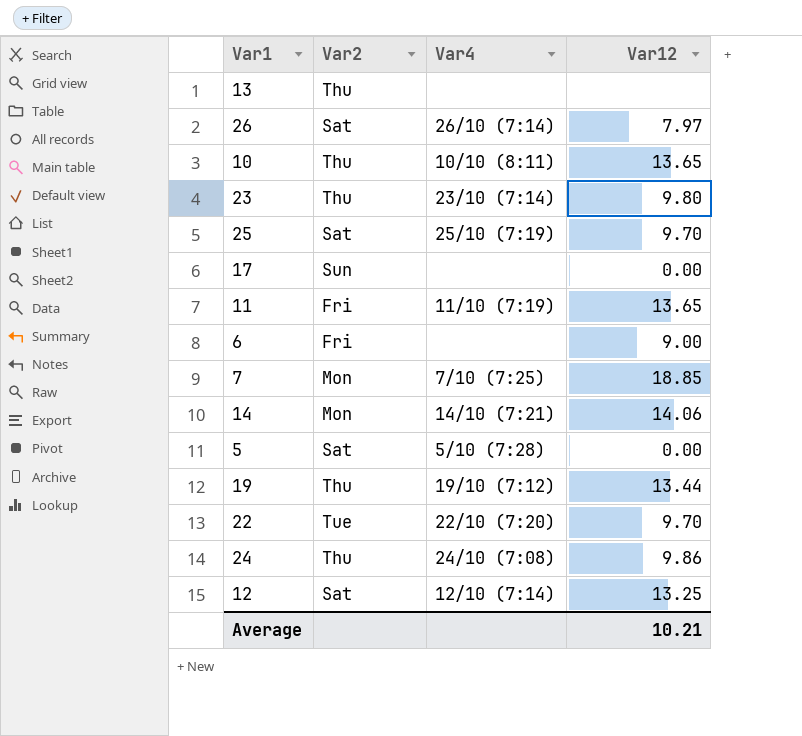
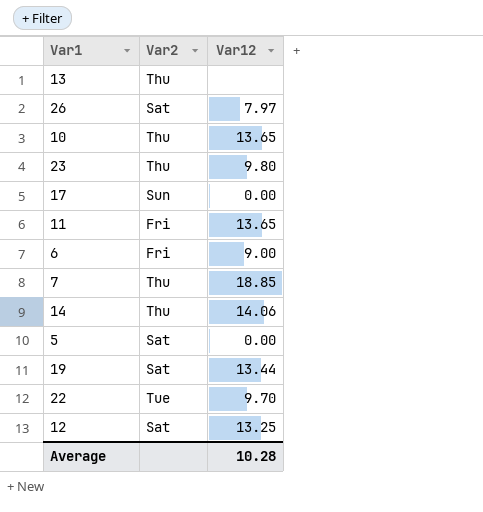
column Var4 | position: 3 -> none
row 25: Sat | 25/10 (7:19) | 9.70 -> none
row 24: Thu | 24/10 (7:08) | 9.86 -> none
7 | Var2: Mon -> Thu
14 | Var2: Mon -> Thu
19 | Var2: Thu -> Sat
Average | Var12: 10.21 -> 10.28

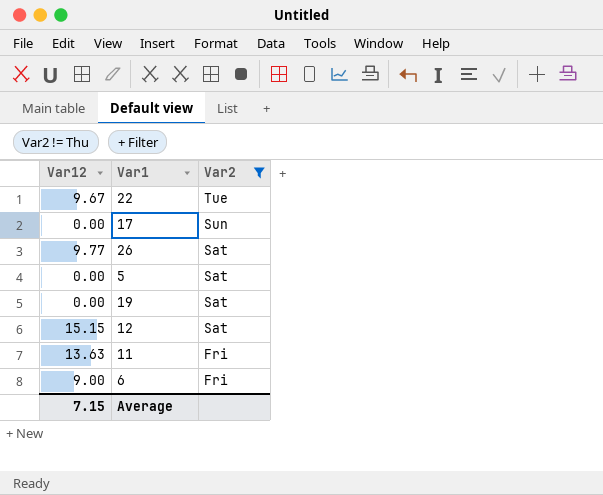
filter: none -> Var2 != Thu
row order: none -> Var2 descending
column Var12 | position: 3 -> 1
22 | Var12: 9.70 -> 9.67
26 | Var12: 7.97 -> 9.77
19 | Var12: 13.44 -> 0.00
12 | Var12: 13.25 -> 15.15
11 | Var12: 13.65 -> 13.63
Average | Var12: 10.28 -> 7.15

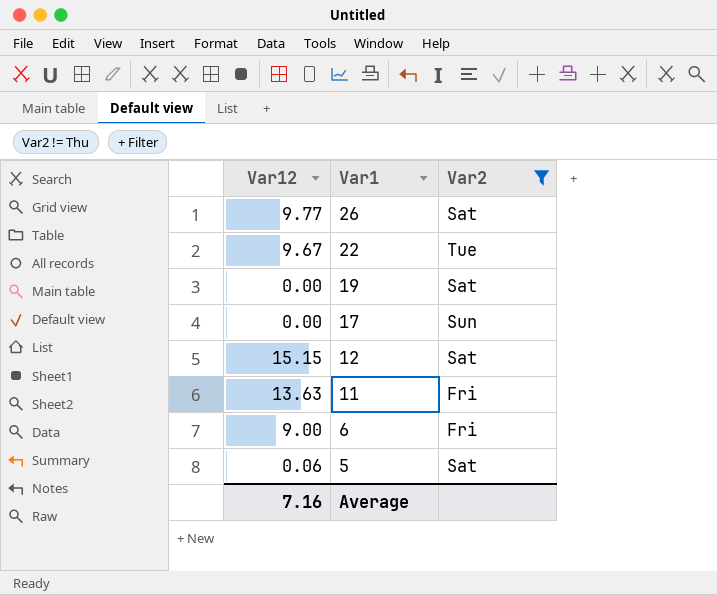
row order: Var2 descending -> Var1 descending
5 | Var12: 0.00 -> 0.06
Average | Var12: 7.15 -> 7.16

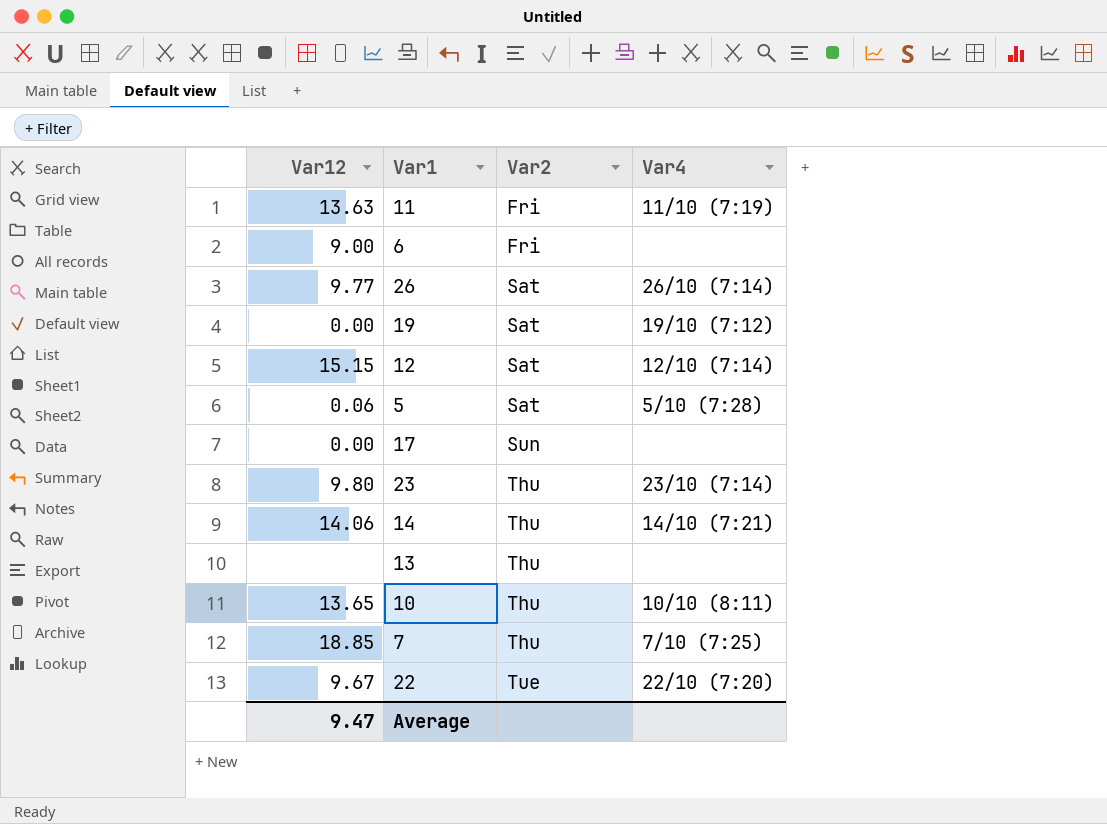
filter: Var2 != Thu -> none
row order: Var1 descending -> Var2 ascending
column Var4 | position: none -> 4
Average | Var12: 7.16 -> 9.47

